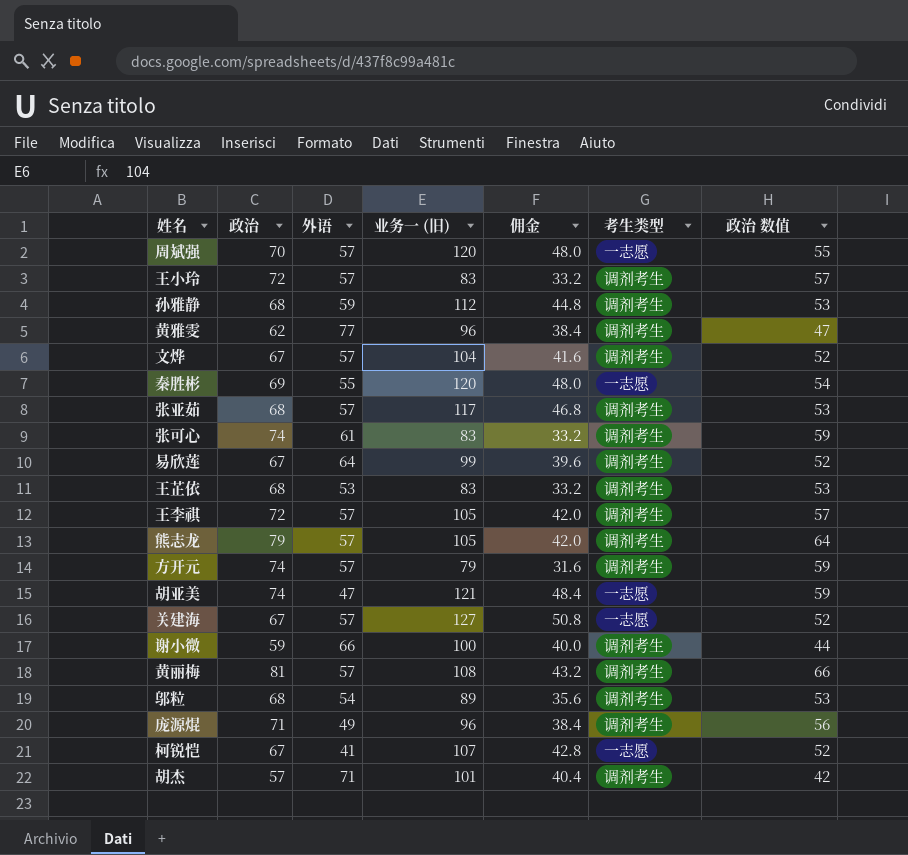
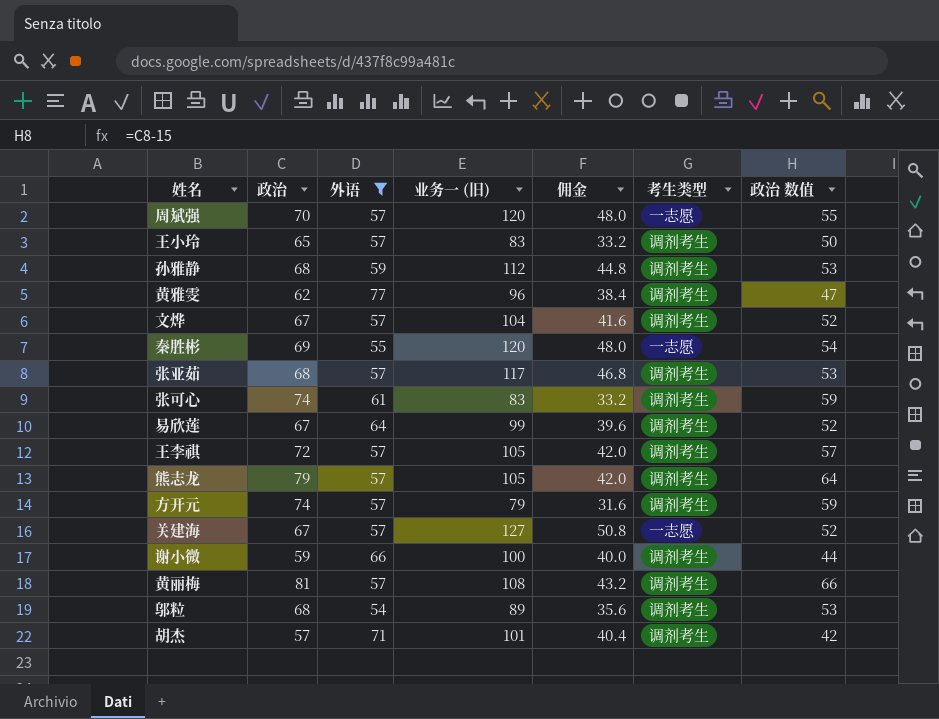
filter: none -> 外语 >= 54
王小玲 | 政治: 72 -> 65
王小玲 | 政治 数值: 57 -> 50

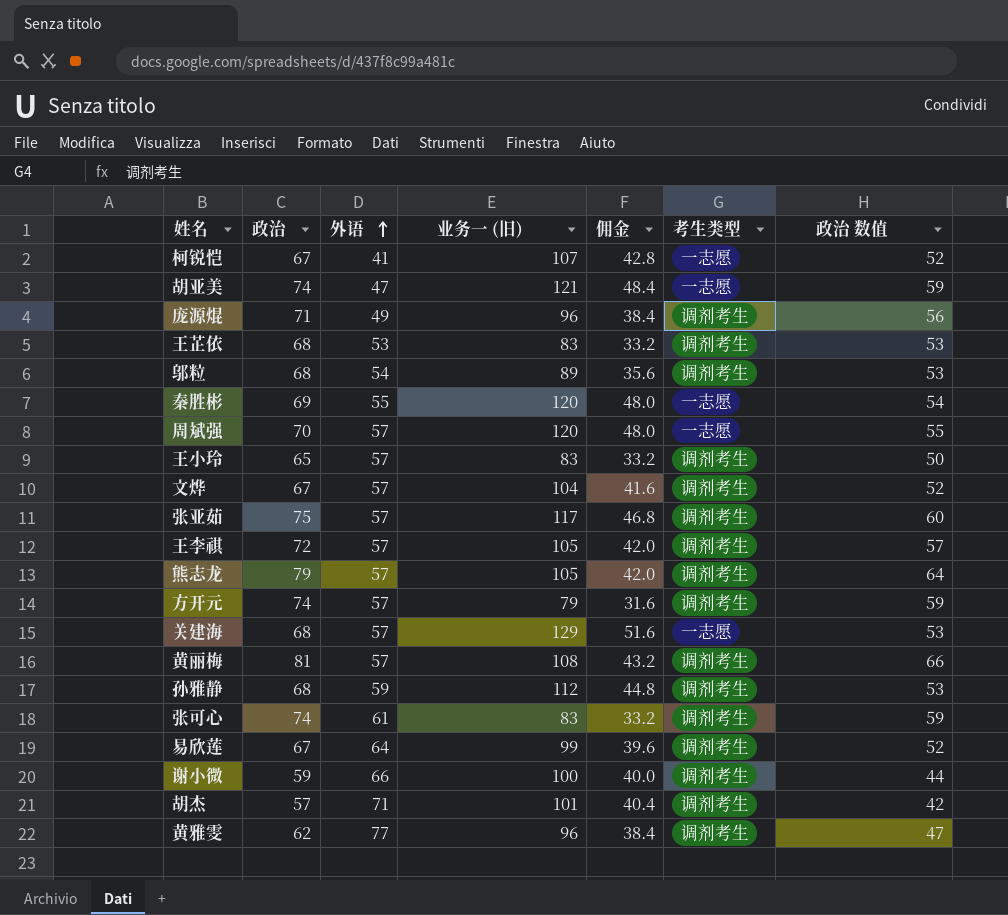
filter: 外语 >= 54 -> none
row order: none -> 外语 ascending
张亚茹 | 政治: 68 -> 75
张亚茹 | 政治 数值: 53 -> 60
关建海 | 政治: 67 -> 68
关建海 | 业务一 (旧): 127 -> 129
关建海 | 佣金: 50.8 -> 51.6
关建海 | 政治 数值: 52 -> 53

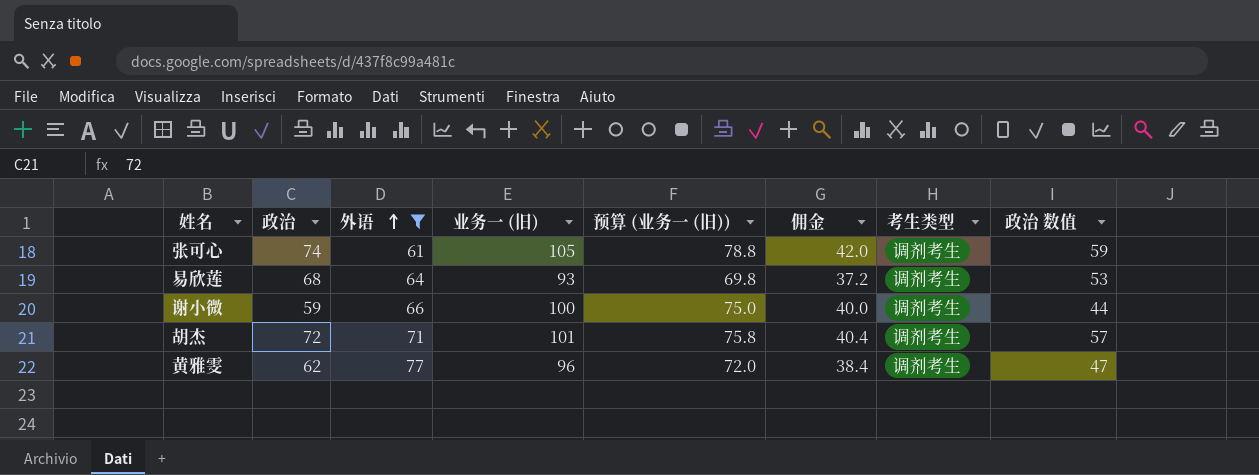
filter: none -> 外语 >= 61
column 预算 (业务一 (旧)) | formula: none -> [业务一 (旧)] * 0.75
张可心 | 业务一 (旧): 83 -> 105
张可心 | 佣金: 33.2 -> 42.0
易欣莲 | 政治: 67 -> 68
易欣莲 | 业务一 (旧): 99 -> 93
易欣莲 | 佣金: 39.6 -> 37.2
易欣莲 | 政治 数值: 52 -> 53
胡杰 | 政治: 57 -> 72
胡杰 | 政治 数值: 42 -> 57

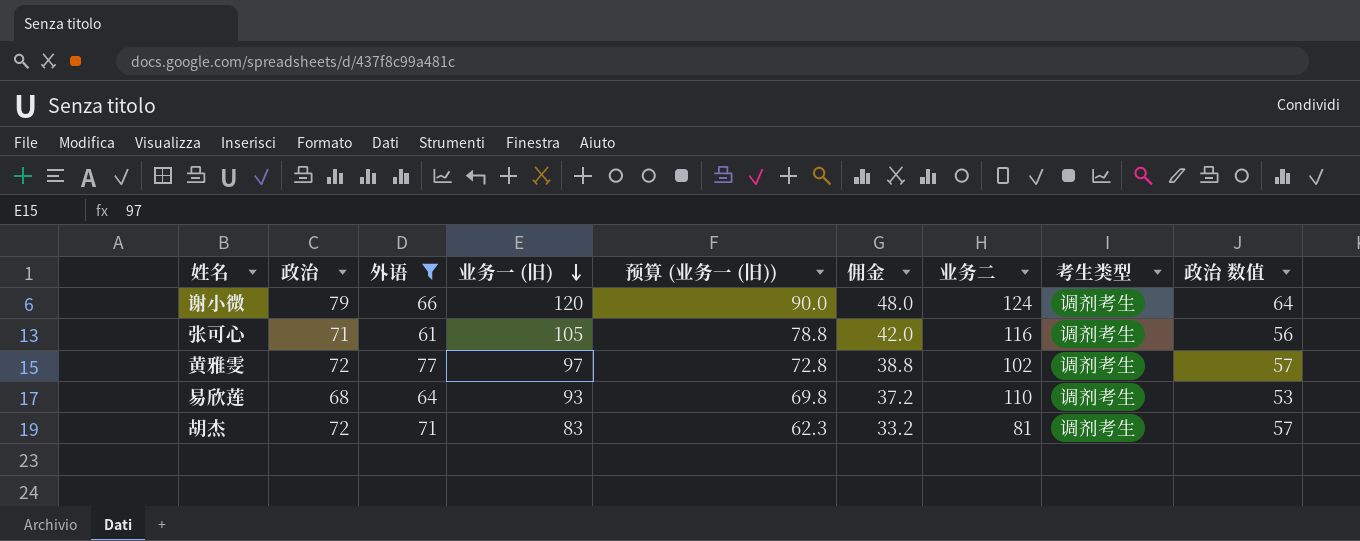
row order: 外语 ascending -> 业务一 (旧) descending
column 业务二 | position: none -> 7
谢小微 | 政治: 59 -> 79
谢小微 | 业务一 (旧): 100 -> 120
谢小微 | 预算 (业务一 (旧)): 75.0 -> 90.0
谢小微 | 佣金: 40.0 -> 48.0
谢小微 | 政治 数值: 44 -> 64
张可心 | 政治: 74 -> 71
张可心 | 政治 数值: 59 -> 56
黄雅雯 | 政治: 62 -> 72
黄雅雯 | 业务一 (旧): 96 -> 97
黄雅雯 | 预算 (业务一 (旧)): 72.0 -> 72.8
黄雅雯 | 佣金: 38.4 -> 38.8
黄雅雯 | 政治 数值: 47 -> 57
胡杰 | 业务一 (旧): 101 -> 83
胡杰 | 预算 (业务一 (旧)): 75.8 -> 62.3
胡杰 | 佣金: 40.4 -> 33.2

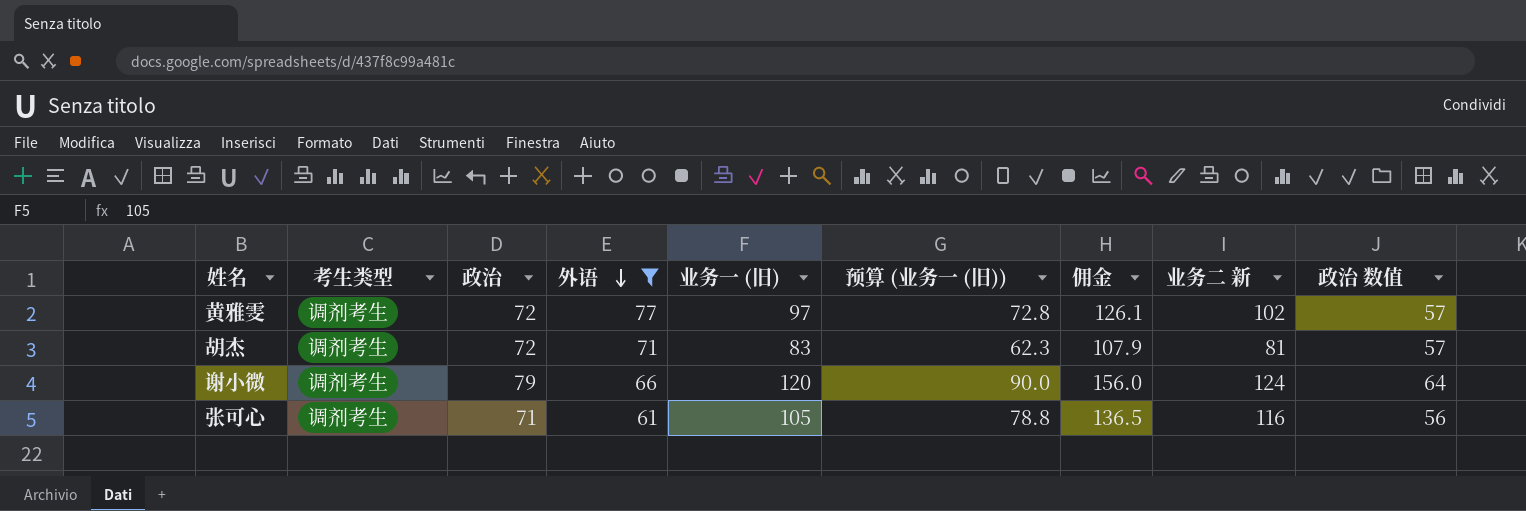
row order: 业务一 (旧) descending -> 外语 descending
column 考生类型 | position: 8 -> 2
column 佣金 | formula: [业务一 (旧)] * 0.4 -> [业务一 (旧)] * 1.3
column name: 业务二 -> 业务二 新
row 易欣莲: 68 | 64 | 93 | 69.8 | 37.2 | 110 | 调剂考生 | 53 -> none

